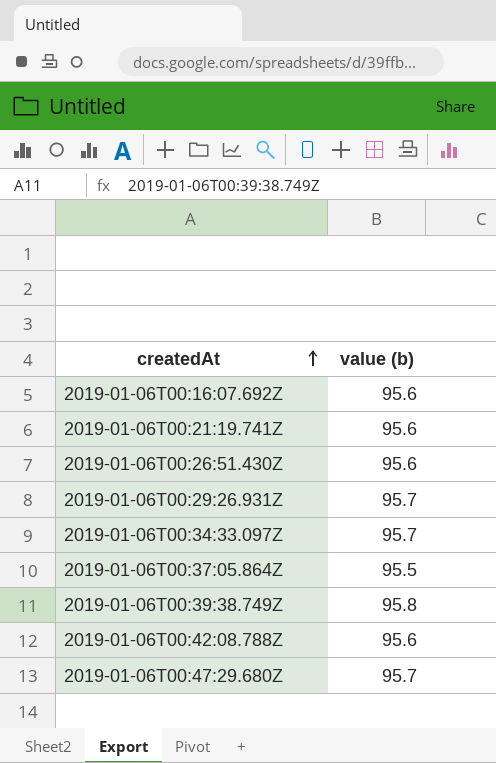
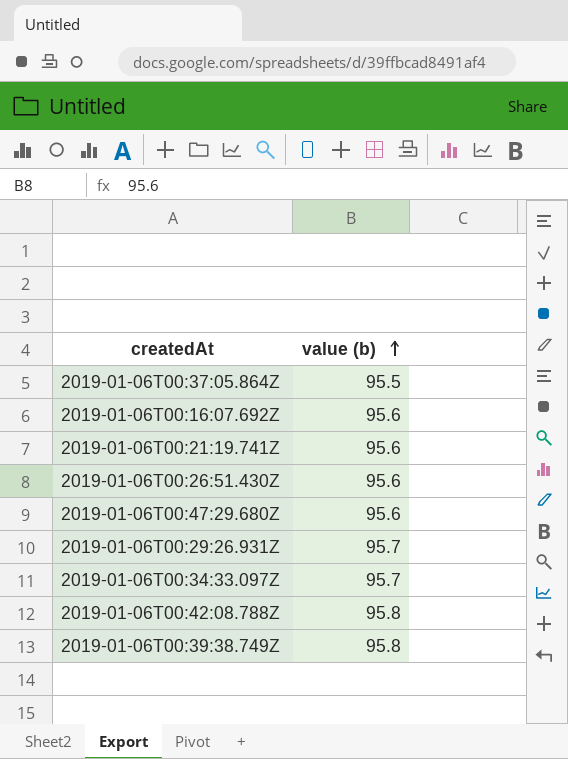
row order: createdAt ascending -> value (b) ascending
2019-01-06T00:47:29.680Z | value (b): 95.7 -> 95.6
2019-01-06T00:42:08.788Z | value (b): 95.6 -> 95.8

